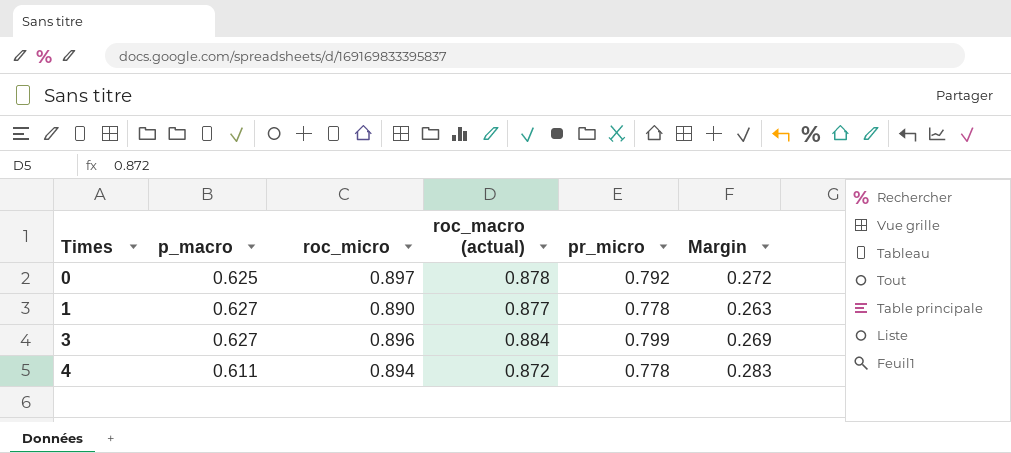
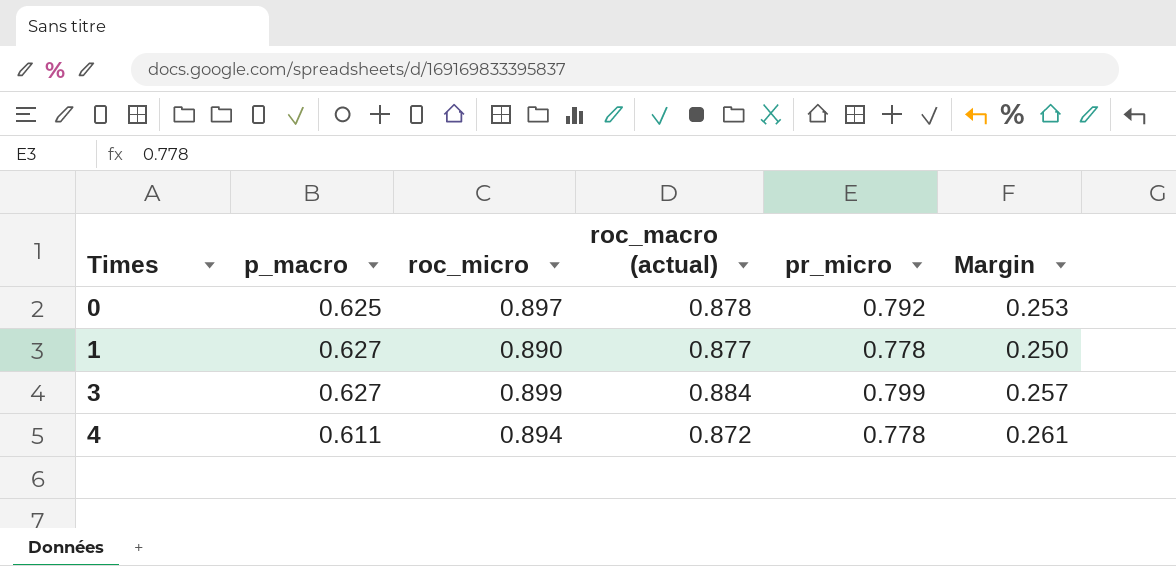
column Margin | formula: [roc_micro] - [p_macro] -> [roc_macro (actual)] - [p_macro]
3 | roc_micro: 0.896 -> 0.899

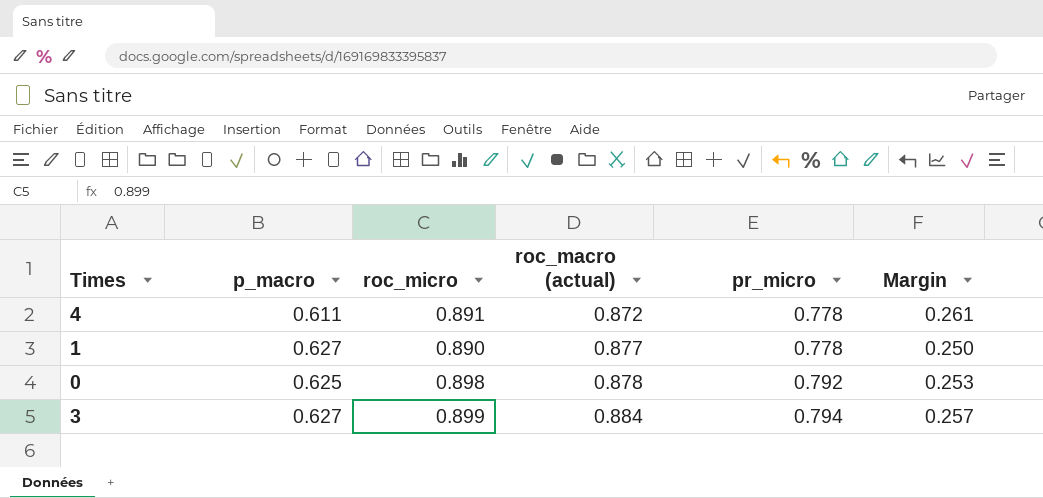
row order: Times ascending -> roc_macro (actual) ascending
4 | roc_micro: 0.894 -> 0.891
0 | roc_micro: 0.897 -> 0.898
3 | pr_micro: 0.799 -> 0.794

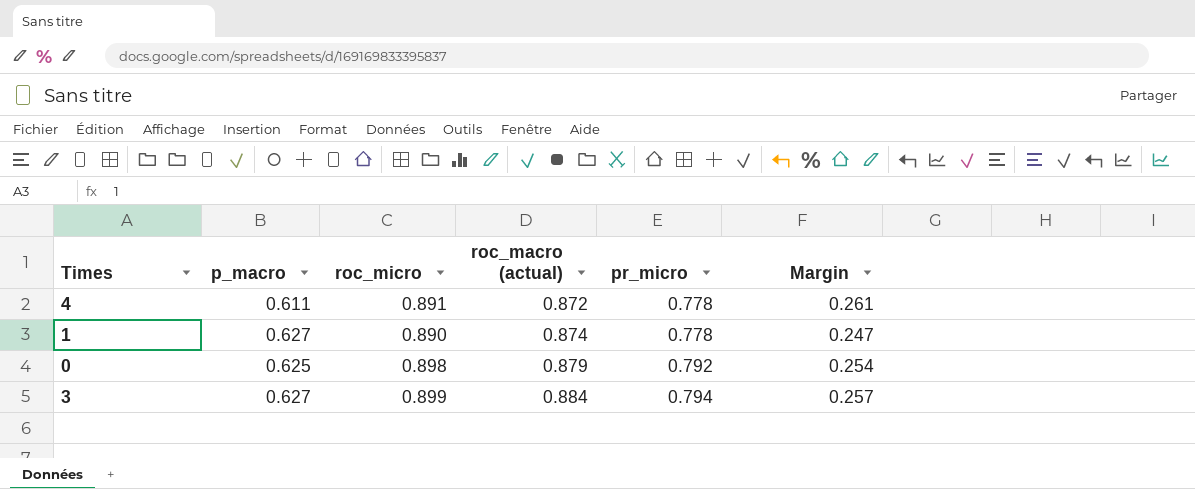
1 | roc_macro (actual): 0.877 -> 0.874
1 | Margin: 0.250 -> 0.247
0 | roc_macro (actual): 0.878 -> 0.879
0 | Margin: 0.253 -> 0.254

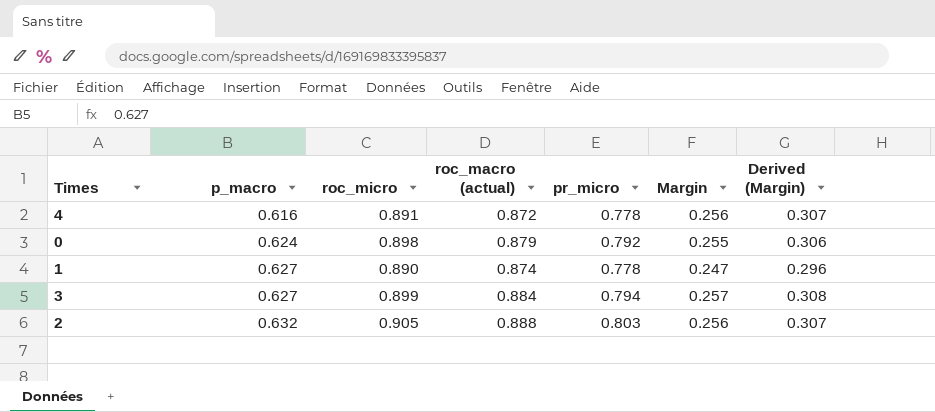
row order: roc_macro (actual) ascending -> p_macro ascending
column Derived (Margin) | formula: none -> [Margin] * 1.2
4 | p_macro: 0.611 -> 0.616
4 | Margin: 0.261 -> 0.256
0 | p_macro: 0.625 -> 0.624
0 | Margin: 0.254 -> 0.255
row 2: none -> 0.632 | 0.905 | 0.888 | 0.803 | 0.256 | 0.307

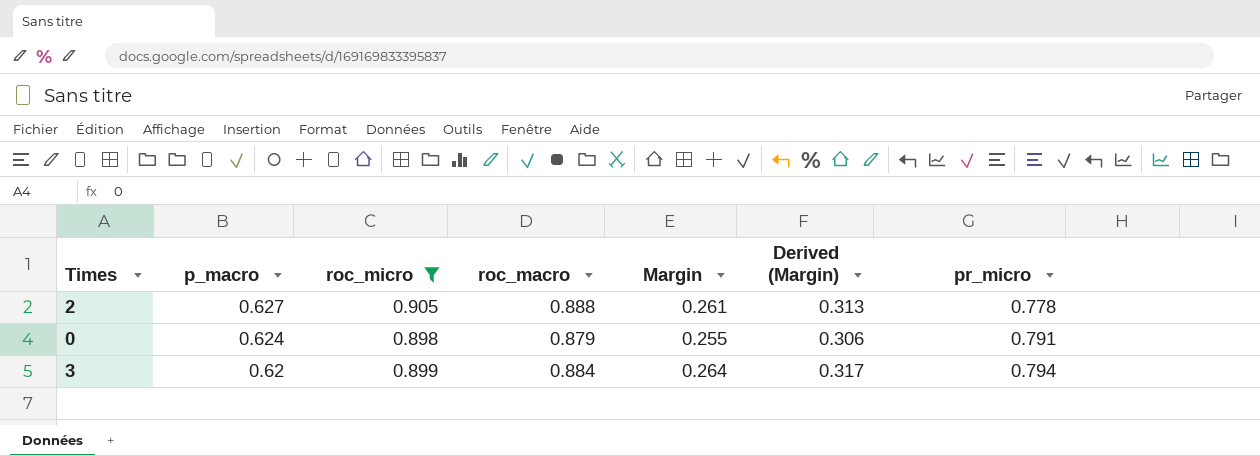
filter: none -> roc_micro >= 0.898
row order: p_macro ascending -> p_macro descending
column name: roc_macro (actual) -> roc_macro
column pr_micro | position: 5 -> 7
2 | p_macro: 0.632 -> 0.627
2 | Margin: 0.256 -> 0.261
2 | Derived (Margin): 0.307 -> 0.313
2 | pr_micro: 0.803 -> 0.778
0 | pr_micro: 0.792 -> 0.791
3 | p_macro: 0.627 -> 0.62
3 | Margin: 0.257 -> 0.264
3 | Derived (Margin): 0.308 -> 0.317

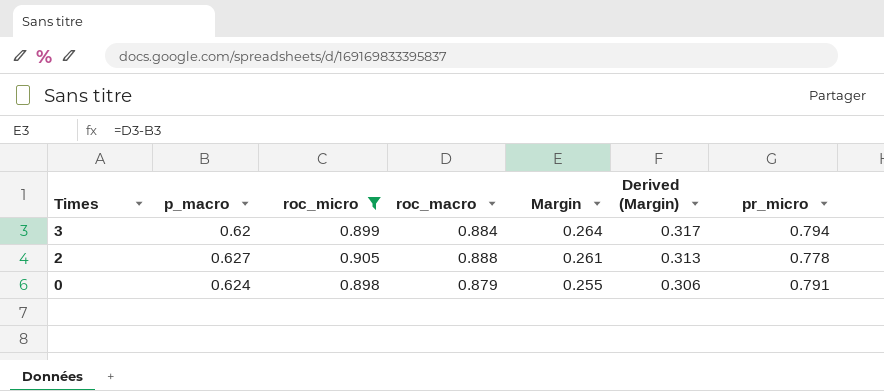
row order: p_macro descending -> Times descending

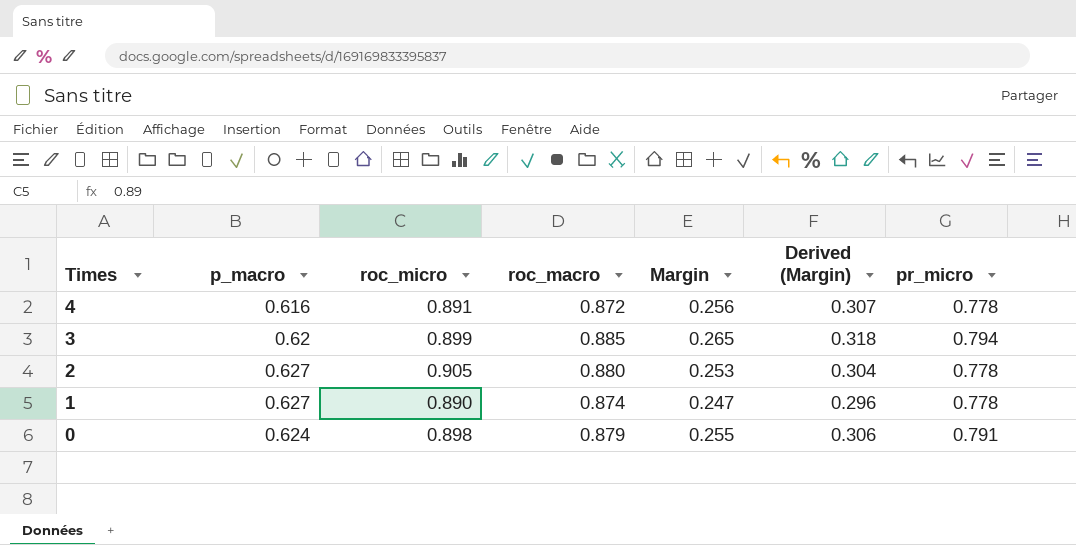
filter: roc_micro >= 0.898 -> none
3 | roc_macro: 0.884 -> 0.885
3 | Margin: 0.264 -> 0.265
3 | Derived (Margin): 0.317 -> 0.318
2 | roc_macro: 0.888 -> 0.880
2 | Margin: 0.261 -> 0.253
2 | Derived (Margin): 0.313 -> 0.304

